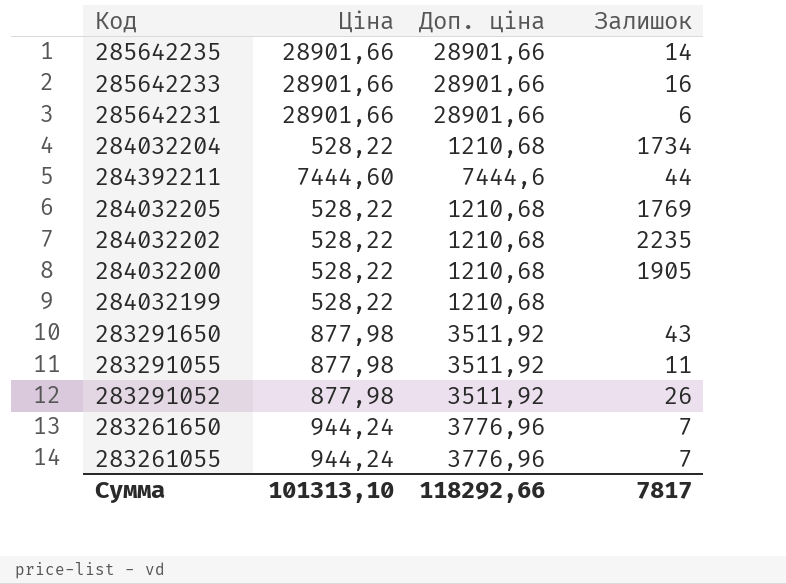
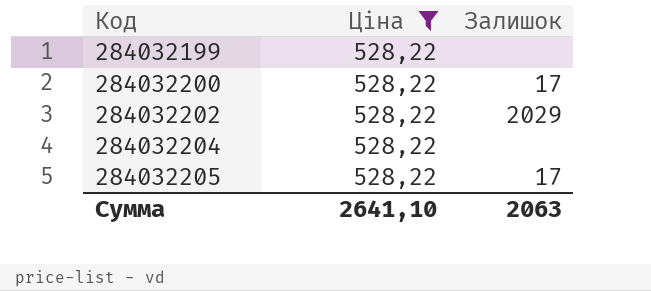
filter: none -> Ціна = 528,22
row order: none -> Код ascending
column Доп. ціна | position: 3 -> none
284032200 | Залишок: 1905 -> 17
284032202 | Залишок: 2235 -> 2029
284032204 | Залишок: 1734 -> none
284032205 | Залишок: 1769 -> 17
Сумма | Ціна: 101313,10 -> 2641,10
Сумма | Залишок: 7817 -> 2063

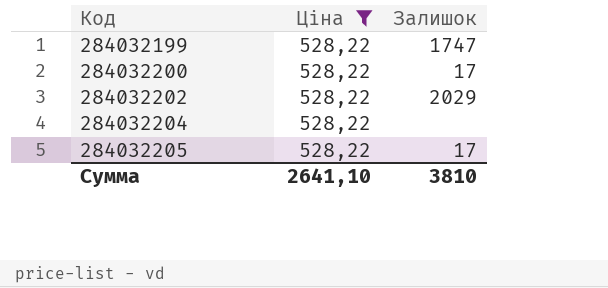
284032199 | Залишок: none -> 1747
Сумма | Залишок: 2063 -> 3810

